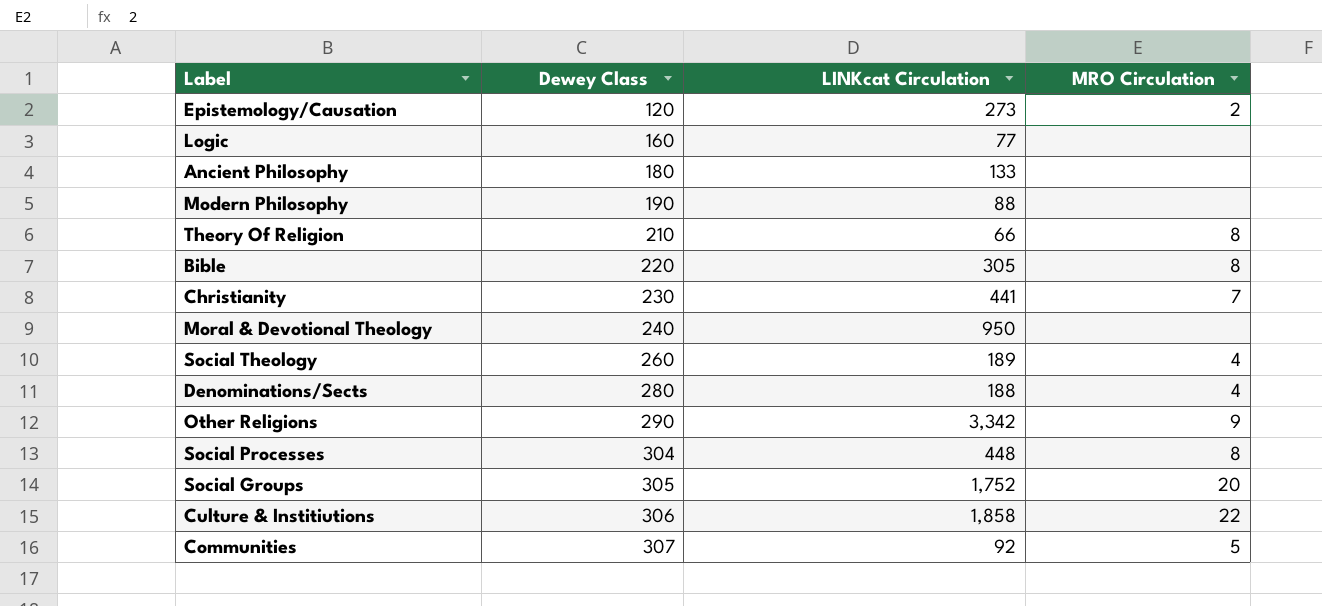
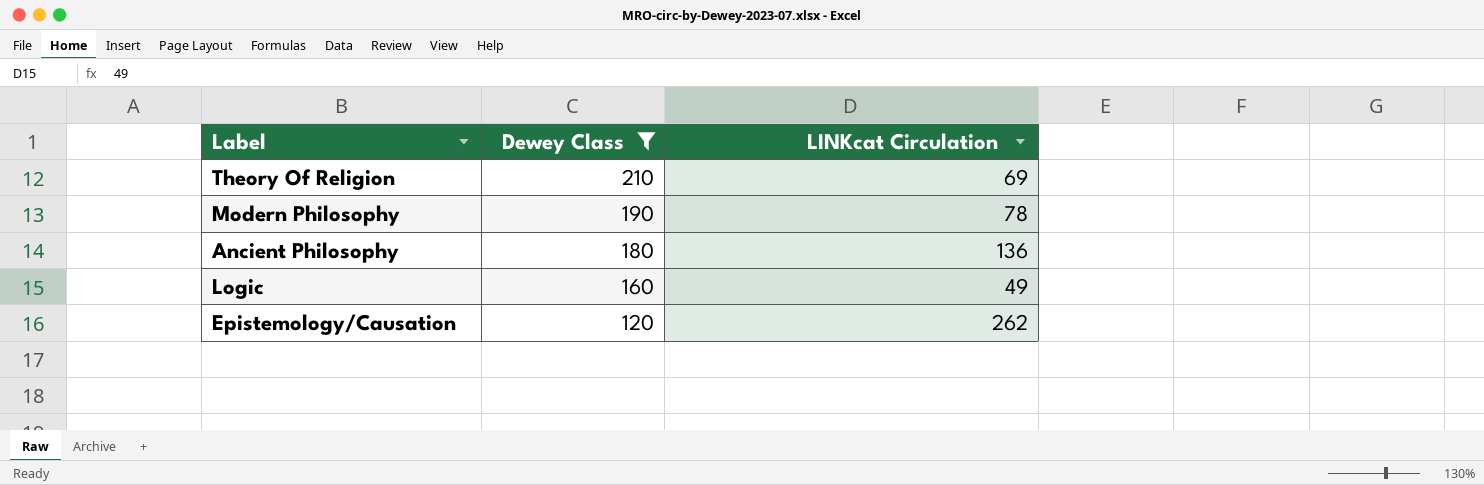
filter: none -> Dewey Class <= 210
row order: Dewey Class ascending -> Dewey Class descending
column MRO Circulation | position: 4 -> none
Theory Of Religion | LINKcat Circulation: 66 -> 69
Modern Philosophy | LINKcat Circulation: 88 -> 78
Ancient Philosophy | LINKcat Circulation: 133 -> 136
Logic | LINKcat Circulation: 77 -> 49
Epistemology/Causation | LINKcat Circulation: 273 -> 262

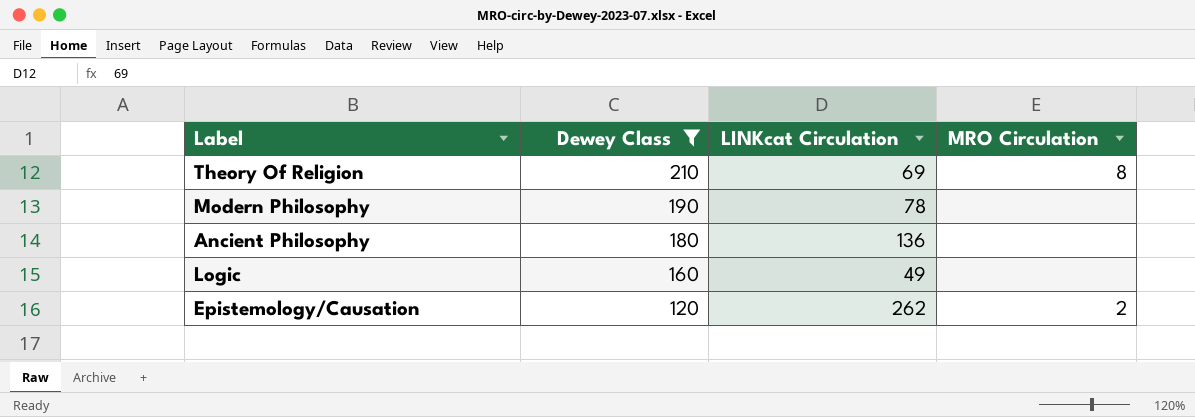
column MRO Circulation | position: none -> 4

